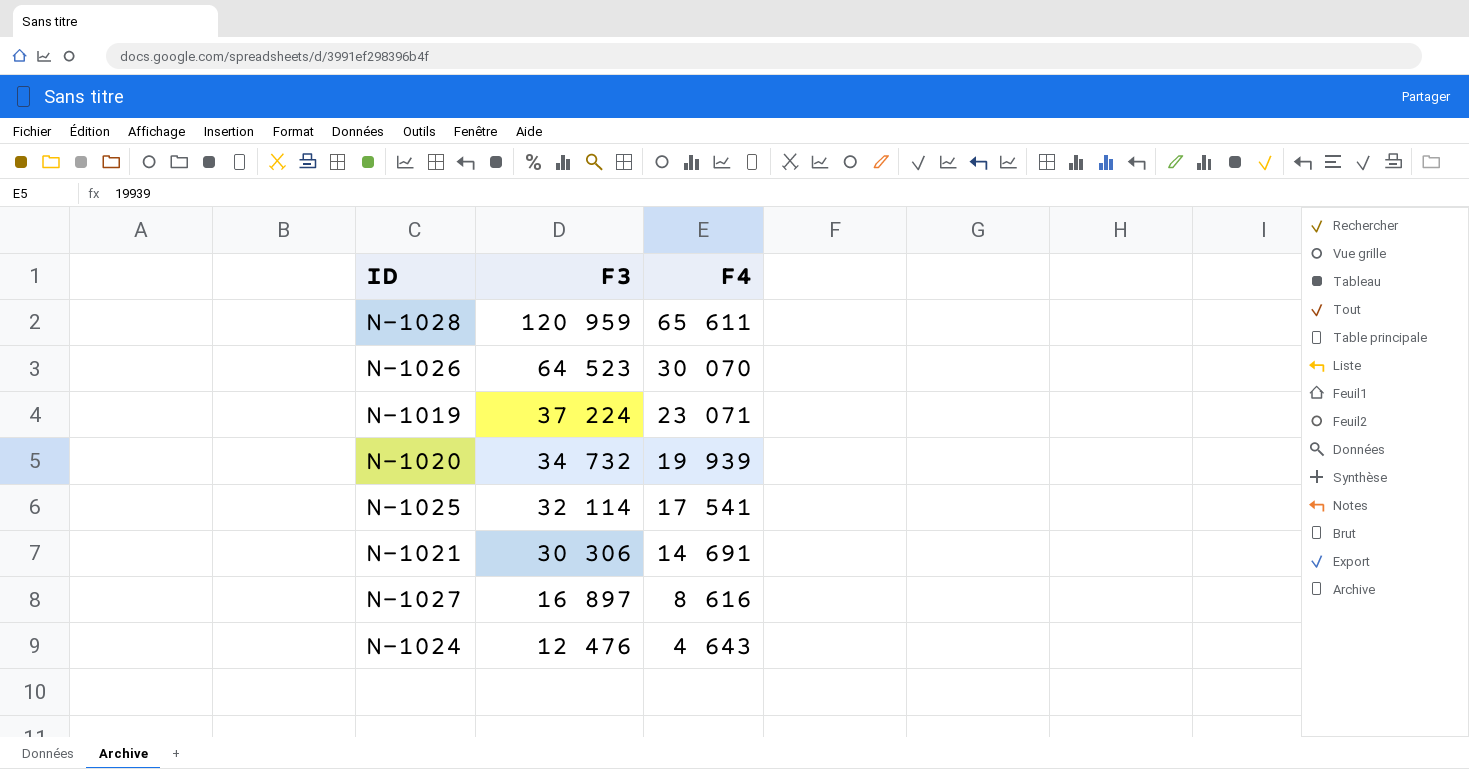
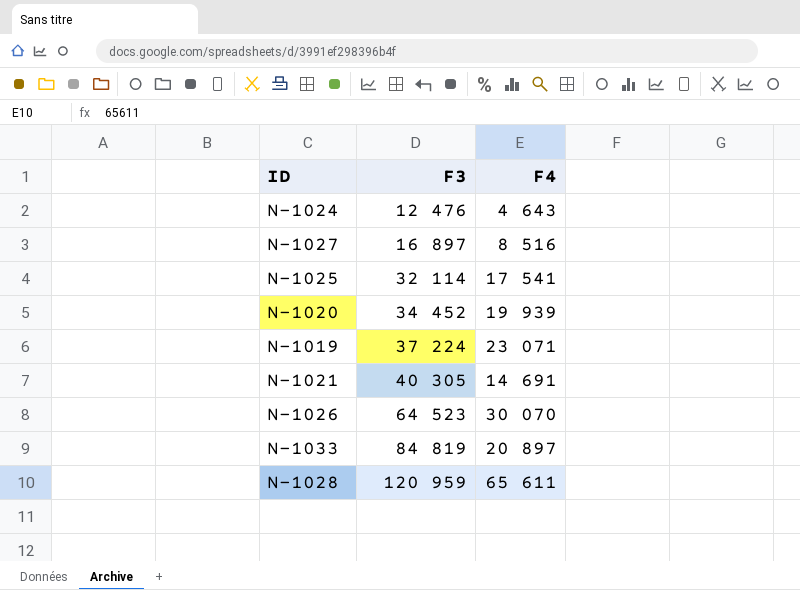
row order: F3 descending -> F3 ascending
N-1027 | F4: 8 616 -> 8 516
N-1020 | F3: 34 732 -> 34 452
N-1021 | F3: 30 306 -> 40 305
row N-1033: none -> 84 819 | 20 897

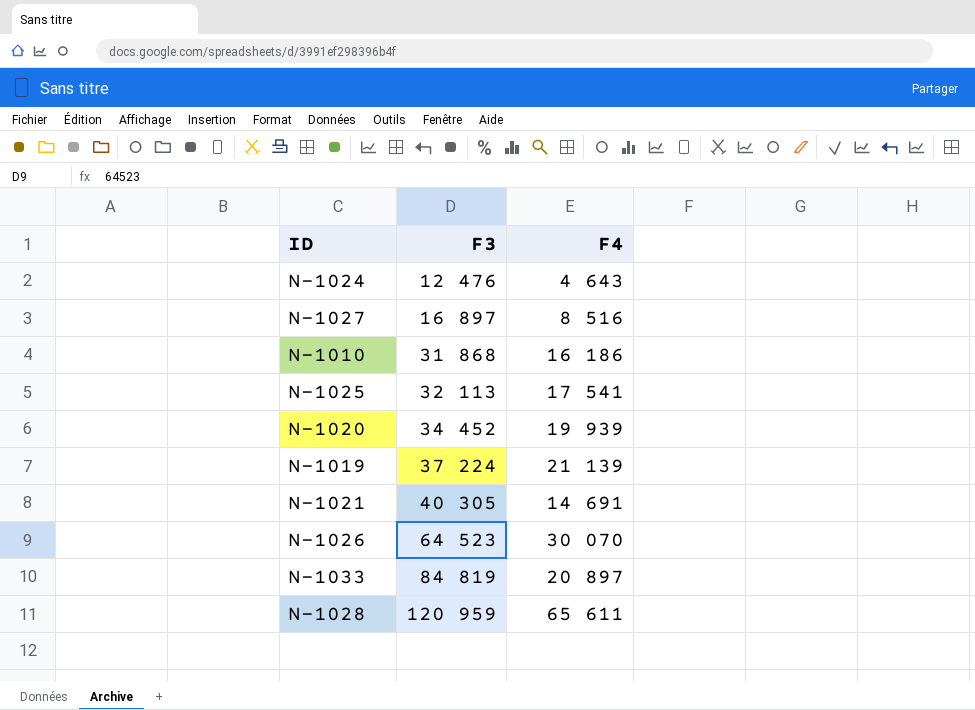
row N-1010: none -> 31 868 | 16 186
N-1025 | F3: 32 114 -> 32 113
N-1019 | F4: 23 071 -> 21 139

